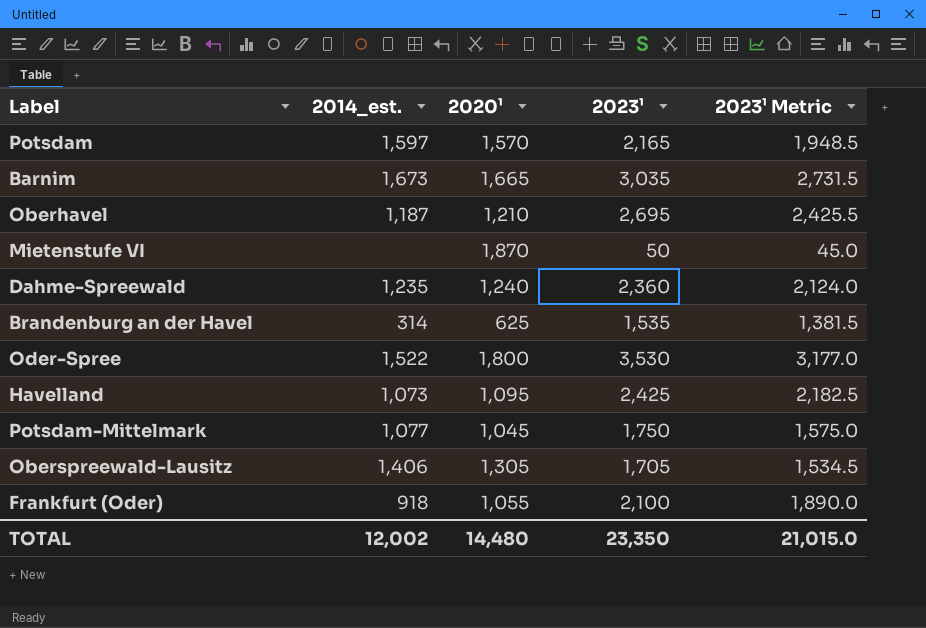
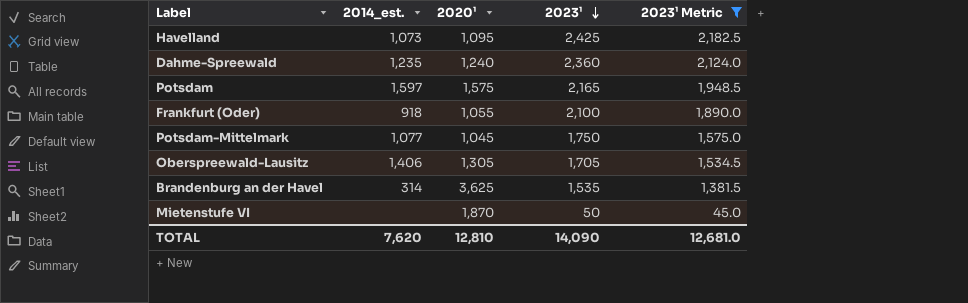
filter: none -> 2023¹ Metric <= 2,182.5
row order: none -> 2023¹ descending
Potsdam | 2020¹: 1,570 -> 1,575
Brandenburg an der Havel | 2020¹: 625 -> 3,625
TOTAL | 2014_est.: 12,002 -> 7,620
TOTAL | 2020¹: 14,480 -> 12,810
TOTAL | 2023¹: 23,350 -> 14,090
TOTAL | 2023¹ Metric: 21,015.0 -> 12,681.0

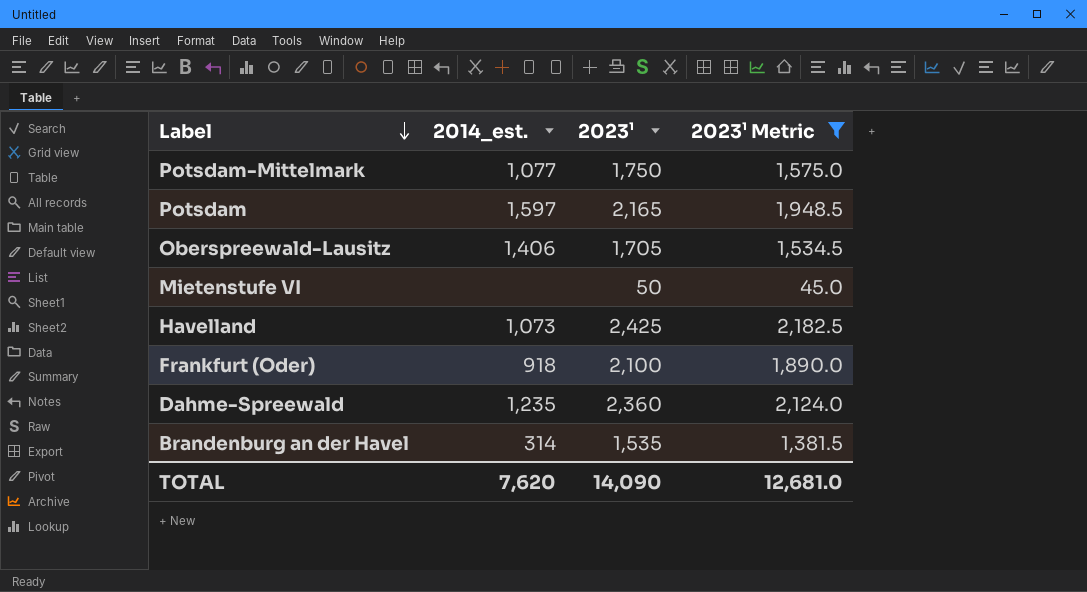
row order: 2023¹ descending -> Label descending
column 2020¹ | position: 3 -> none

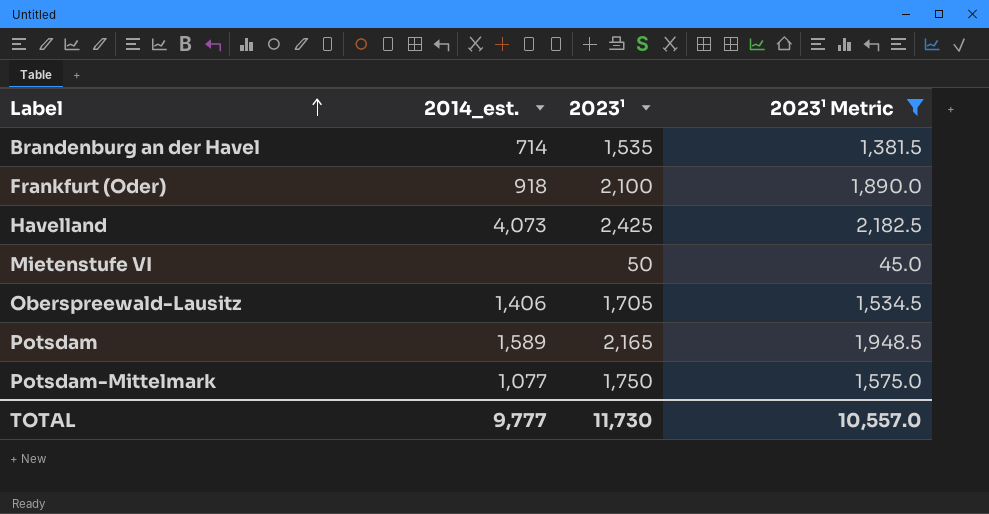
row order: Label descending -> Label ascending
row Dahme-Spreewald: 1,235 | 2,360 | 2,124.0 -> none
Brandenburg an der Havel | 2014_est.: 314 -> 714
Havelland | 2014_est.: 1,073 -> 4,073
Potsdam | 2014_est.: 1,597 -> 1,589
TOTAL | 2014_est.: 7,620 -> 9,777
TOTAL | 2023¹: 14,090 -> 11,730
TOTAL | 2023¹ Metric: 12,681.0 -> 10,557.0

